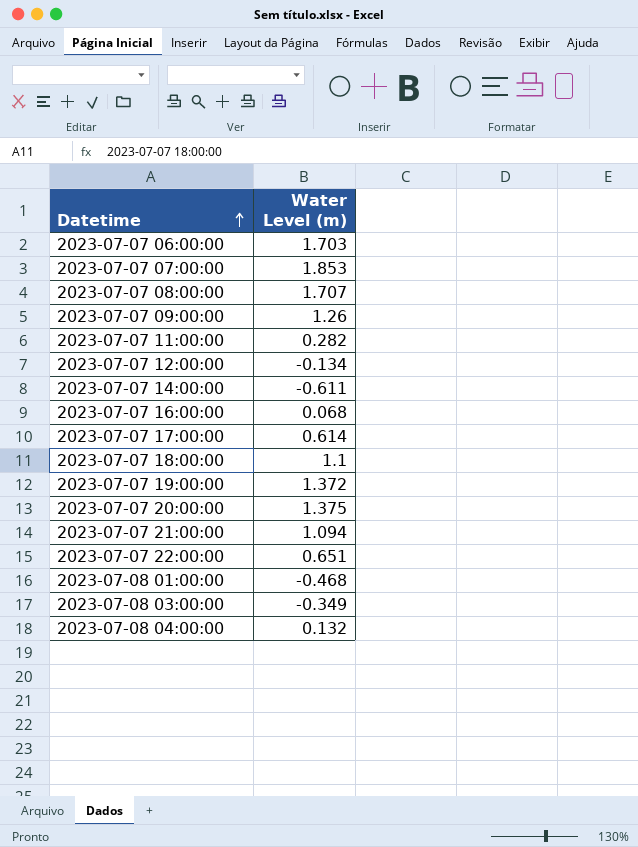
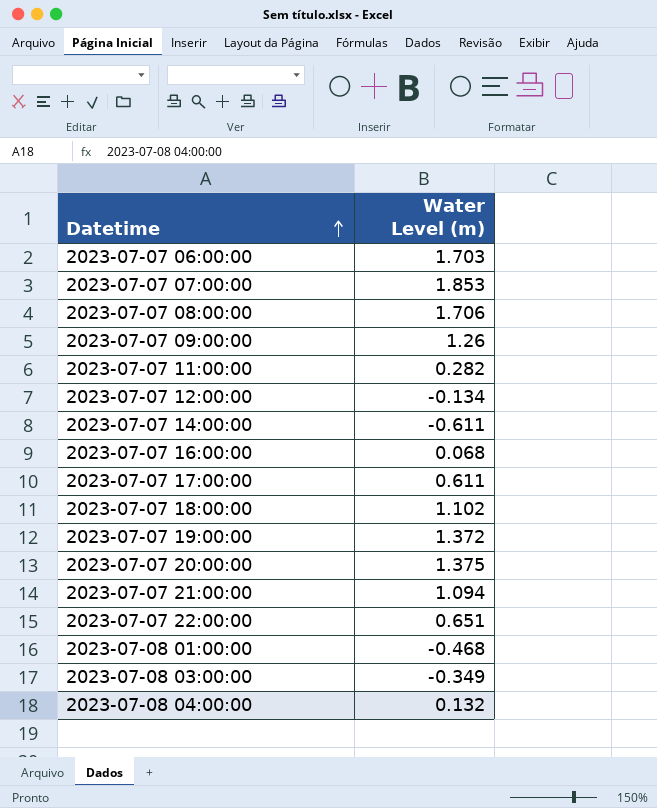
2023-07-07 08:00:00 | Water Level (m): 1.707 -> 1.706
2023-07-07 17:00:00 | Water Level (m): 0.614 -> 0.611
2023-07-07 18:00:00 | Water Level (m): 1.1 -> 1.102

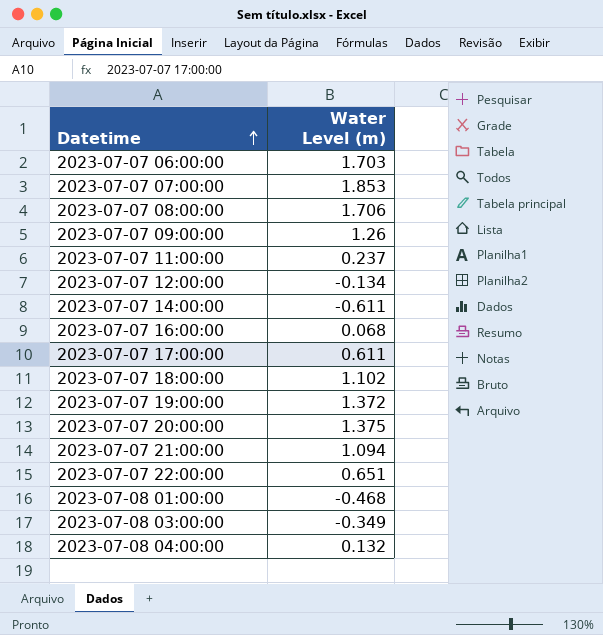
2023-07-07 11:00:00 | Water Level (m): 0.282 -> 0.237

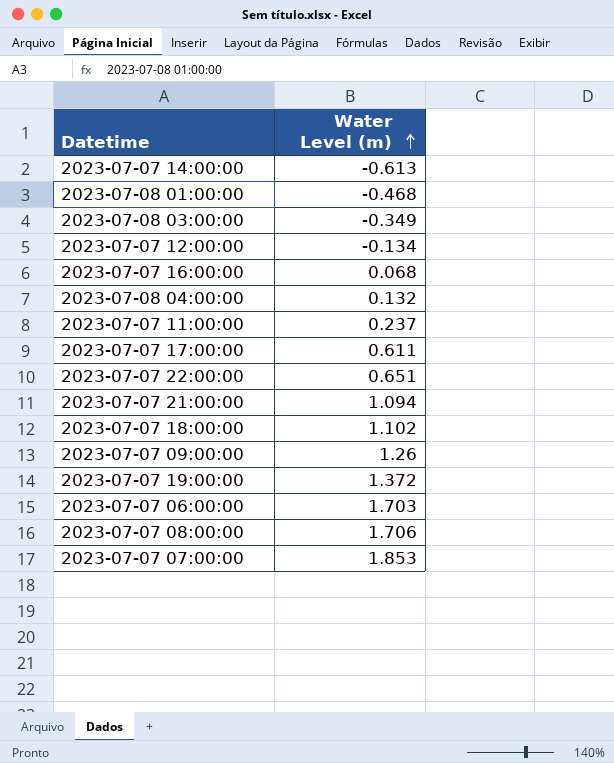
row order: Datetime ascending -> Water Level (m) ascending
row 2023-07-07 20:00:00: 1.375 -> none
2023-07-07 14:00:00 | Water Level (m): -0.611 -> -0.613

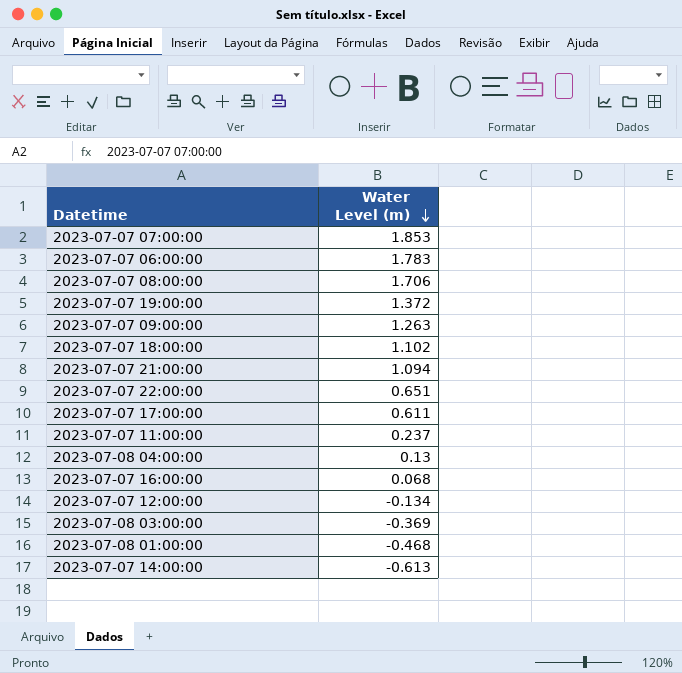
row order: Water Level (m) ascending -> Water Level (m) descending
2023-07-07 06:00:00 | Water Level (m): 1.703 -> 1.783
2023-07-07 09:00:00 | Water Level (m): 1.26 -> 1.263
2023-07-08 04:00:00 | Water Level (m): 0.132 -> 0.13
2023-07-08 03:00:00 | Water Level (m): -0.349 -> -0.369

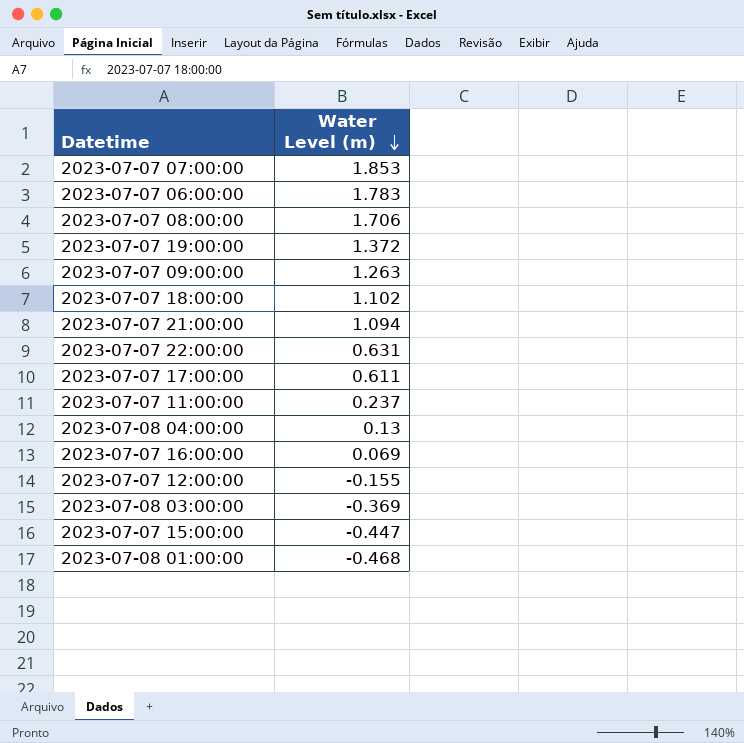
row 2023-07-07 14:00:00: -0.613 -> none
2023-07-07 22:00:00 | Water Level (m): 0.651 -> 0.631
2023-07-07 16:00:00 | Water Level (m): 0.068 -> 0.069
2023-07-07 12:00:00 | Water Level (m): -0.134 -> -0.155
row 2023-07-07 15:00:00: none -> -0.447

